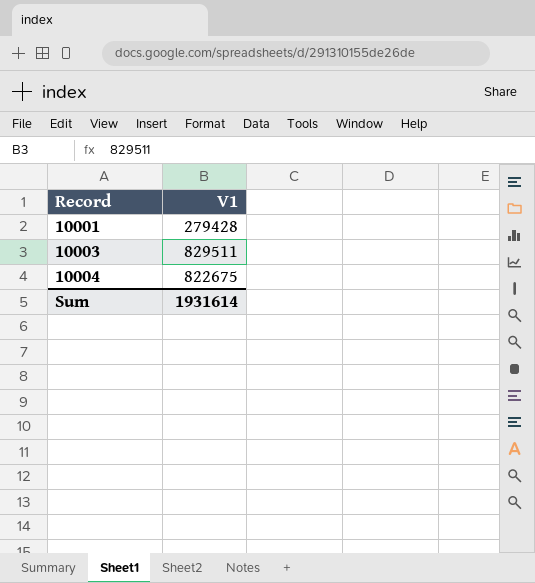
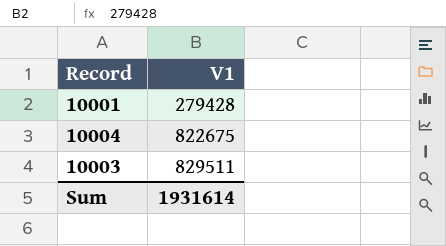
row order: Record ascending -> V1 ascending

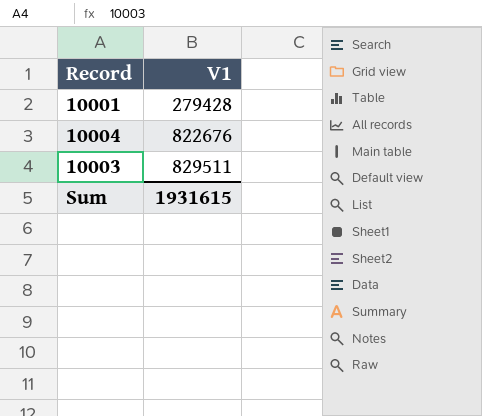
10004 | V1: 822675 -> 822676
Sum | V1: 1931614 -> 1931615

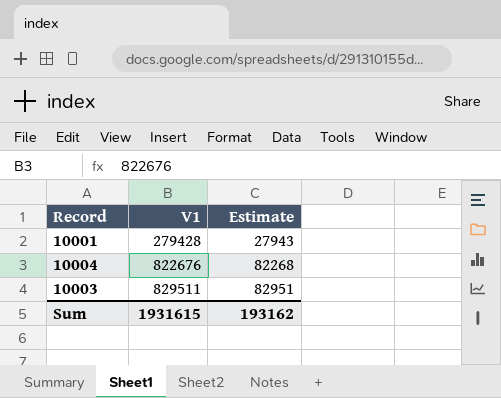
column Estimate | formula: none -> [V1] * 0.1

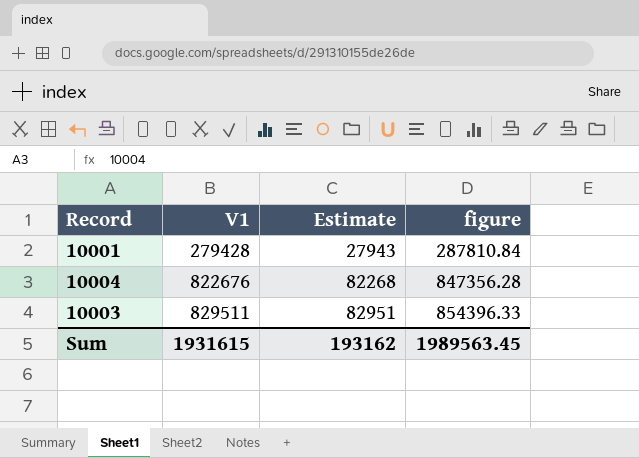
column figure | formula: none -> [V1] * 1.03

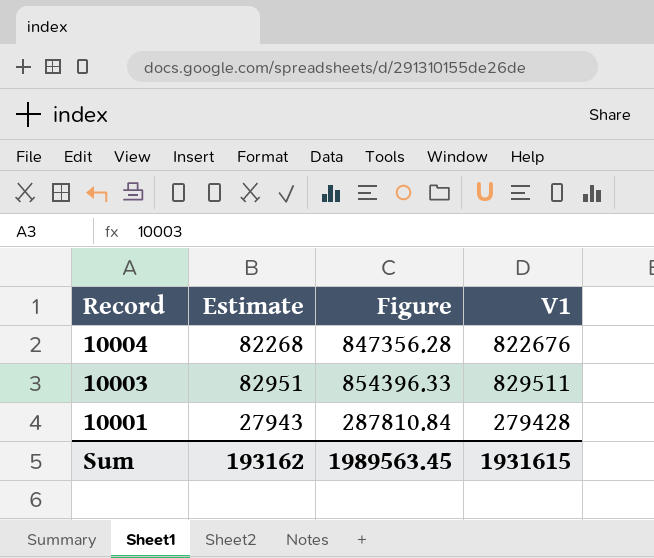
row order: V1 ascending -> Record descending
column name: figure -> Figure
column V1 | position: 2 -> 4

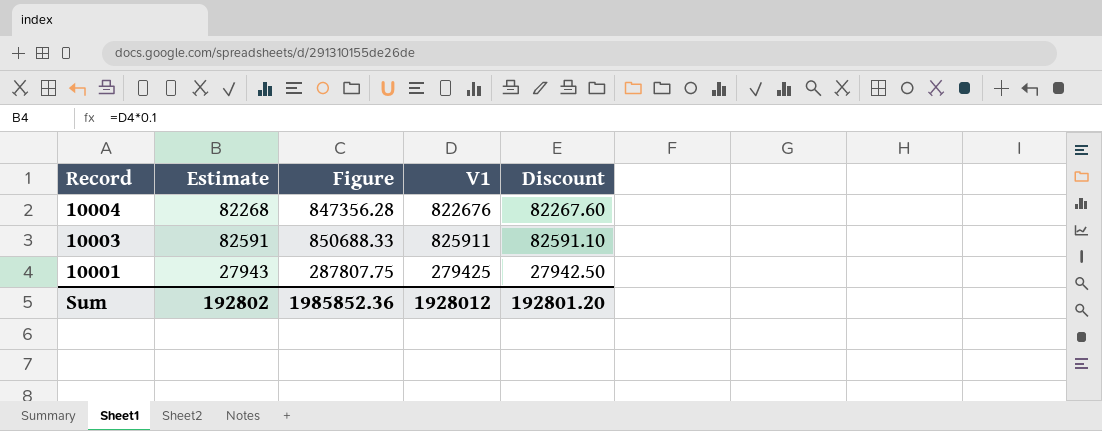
column Discount | formula: none -> [V1] * 0.1
10003 | Estimate: 82951 -> 82591
10003 | Figure: 854396.33 -> 850688.33
10003 | V1: 829511 -> 825911
10001 | Figure: 287810.84 -> 287807.75
10001 | V1: 279428 -> 279425
Sum | Estimate: 193162 -> 192802
Sum | Figure: 1989563.45 -> 1985852.36
Sum | V1: 1931615 -> 1928012

